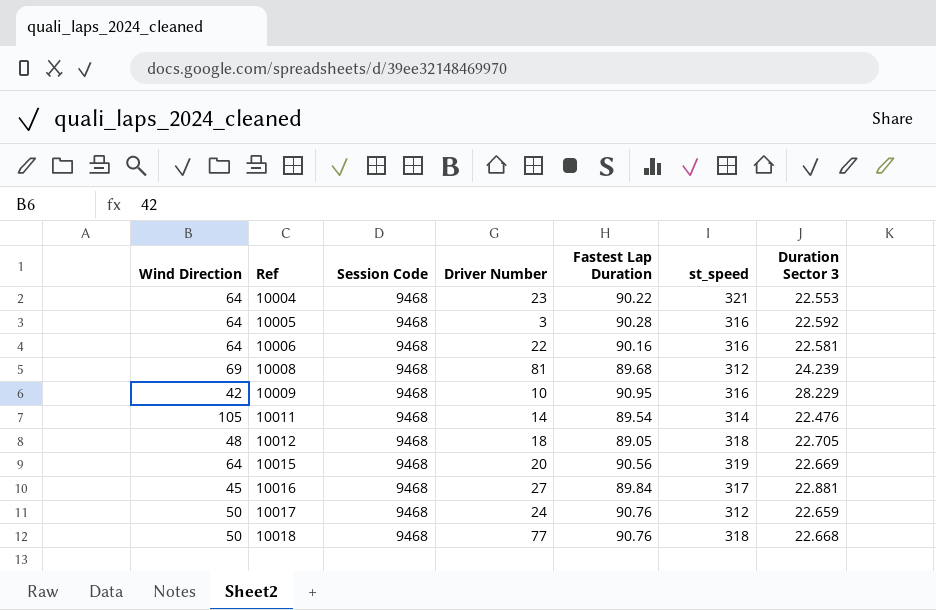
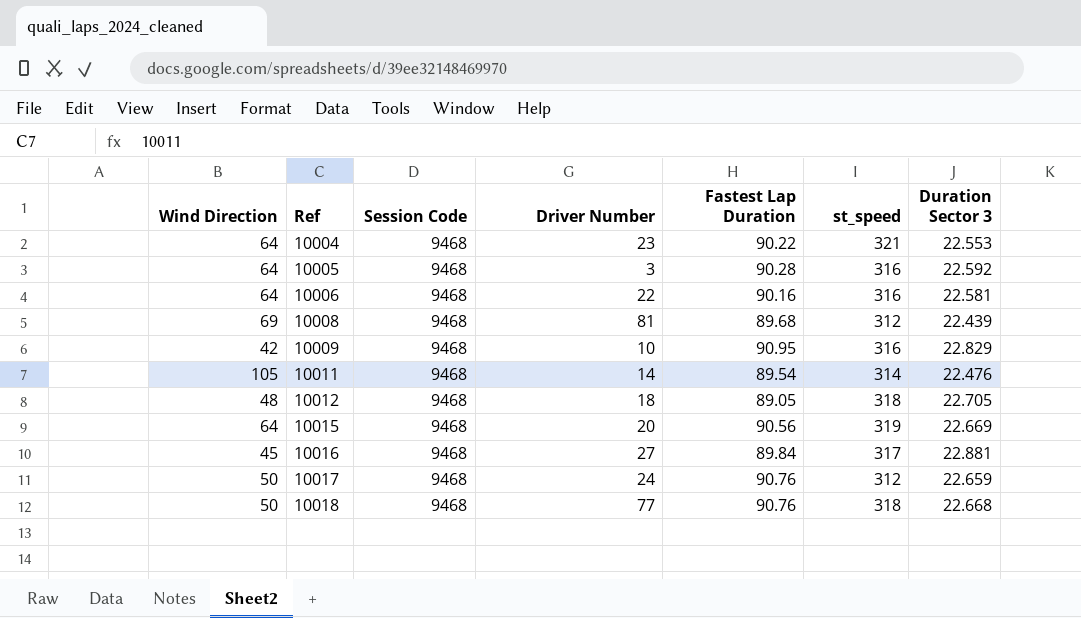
10008 | Duration Sector 3: 24.239 -> 22.439
10009 | Duration Sector 3: 28.229 -> 22.829

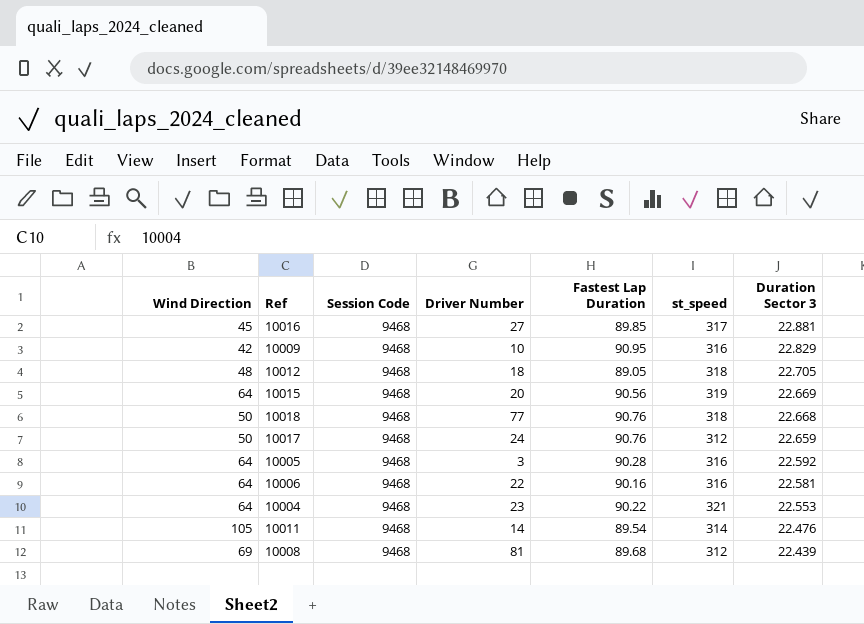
row order: Ref ascending -> Duration Sector 3 descending
10016 | Fastest Lap Duration: 89.84 -> 89.85

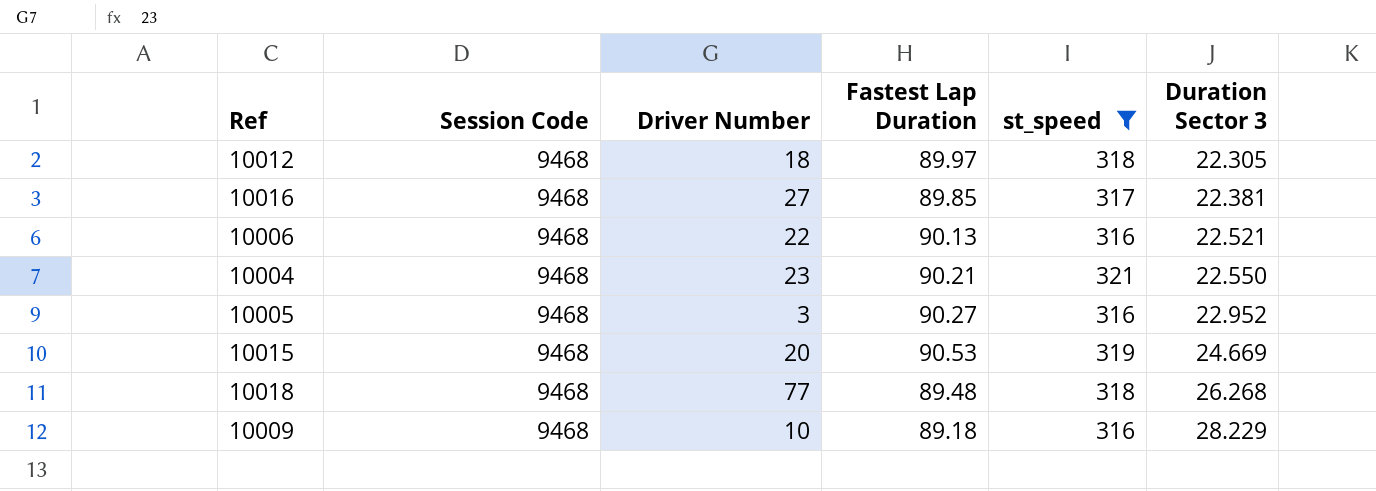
filter: none -> st_speed >= 316
row order: Duration Sector 3 descending -> Duration Sector 3 ascending
column Wind Direction | position: 1 -> none
10012 | Fastest Lap Duration: 89.05 -> 89.97
10012 | Duration Sector 3: 22.705 -> 22.305
10016 | Duration Sector 3: 22.881 -> 22.381
10006 | Fastest Lap Duration: 90.16 -> 90.13
10006 | Duration Sector 3: 22.581 -> 22.521
10004 | Fastest Lap Duration: 90.22 -> 90.21
10004 | Duration Sector 3: 22.553 -> 22.550
10005 | Fastest Lap Duration: 90.28 -> 90.27
10005 | Duration Sector 3: 22.592 -> 22.952
10015 | Fastest Lap Duration: 90.56 -> 90.53
10015 | Duration Sector 3: 22.669 -> 24.669
10018 | Fastest Lap Duration: 90.76 -> 89.48
10018 | Duration Sector 3: 22.668 -> 26.268
10009 | Fastest Lap Duration: 90.95 -> 89.18
10009 | Duration Sector 3: 22.829 -> 28.229

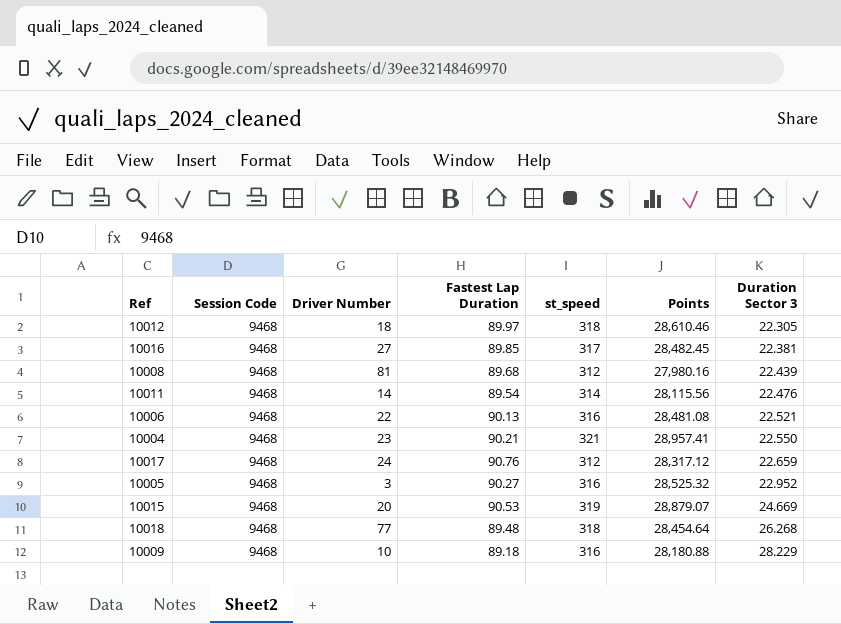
filter: st_speed >= 316 -> none
column Points | formula: none -> [Fastest Lap Duration] * [st_speed]

